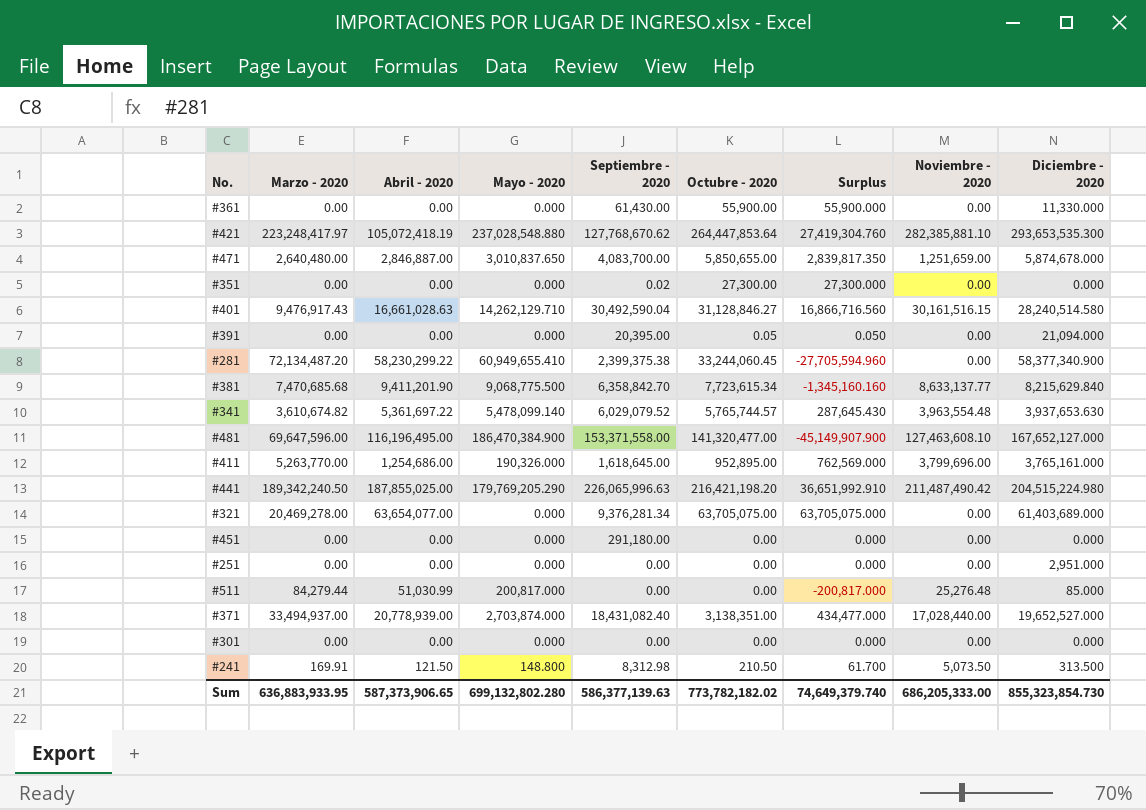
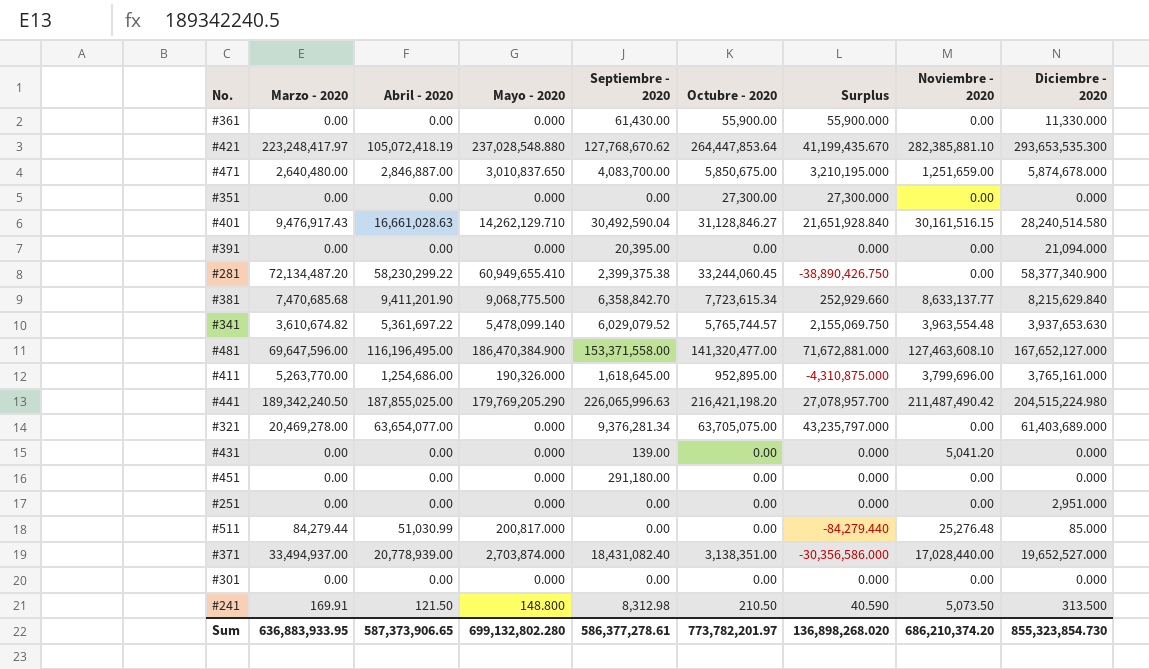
column Surplus | formula: [Octubre - 2020] - [Mayo - 2020] -> [Octubre - 2020] - [Marzo - 2020]
#471 | Octubre - 2020: 5,850,655.00 -> 5,850,675.00
#351 | Septiembre - 2020: 0.02 -> 0.00
#391 | Octubre - 2020: 0.05 -> 0.00
row #431: none -> 0.00 | 0.00 | 0.000 | 139.00 | 0.00 | 0.000 | 5,041.20 | 0.000
Sum | Septiembre - 2020: 586,377,139.63 -> 586,377,278.61
Sum | Octubre - 2020: 773,782,182.02 -> 773,782,201.97
Sum | Surplus: 74,649,379.740 -> 136,898,268.020
Sum | Noviembre - 2020: 686,205,333.00 -> 686,210,374.20

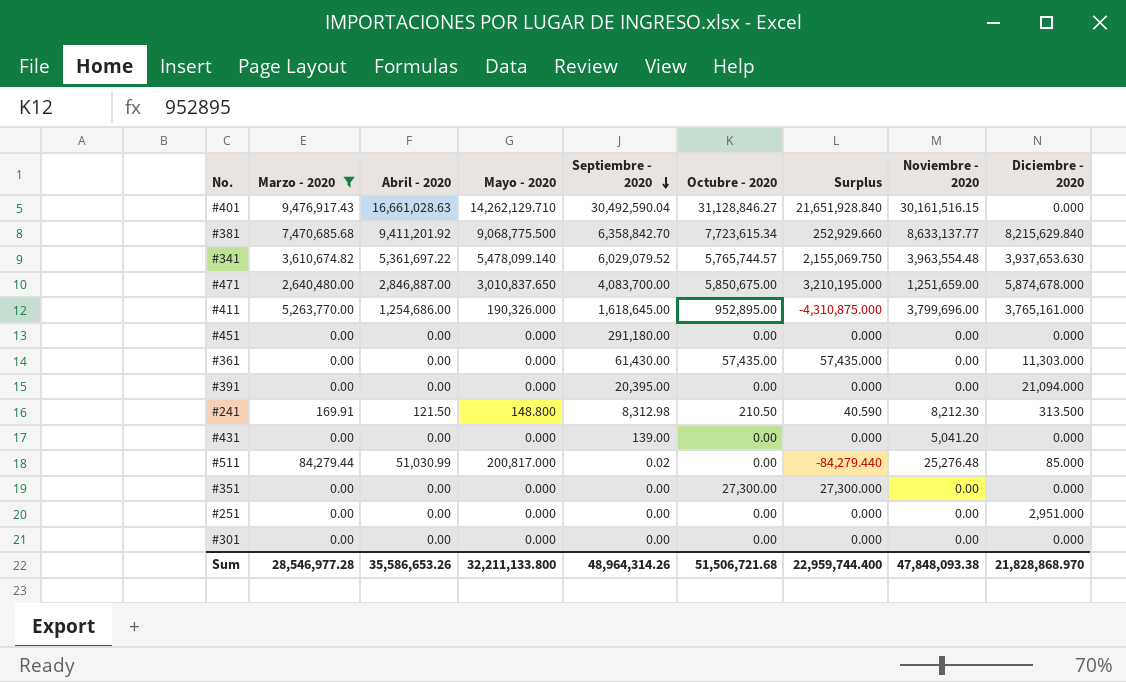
filter: none -> Marzo - 2020 <= 9,476,917.43
row order: none -> Septiembre - 2020 descending
#401 | Diciembre - 2020: 28,240,514.580 -> 0.000
#381 | Abril - 2020: 9,411,201.90 -> 9,411,201.92
#361 | Octubre - 2020: 55,900.00 -> 57,435.00
#361 | Surplus: 55,900.000 -> 57,435.000
#361 | Diciembre - 2020: 11,330.000 -> 11,303.000
#241 | Noviembre - 2020: 5,073.50 -> 8,212.30
#511 | Septiembre - 2020: 0.00 -> 0.02
Sum | Marzo - 2020: 636,883,933.95 -> 28,546,977.28
Sum | Abril - 2020: 587,373,906.65 -> 35,586,653.26
Sum | Mayo - 2020: 699,132,802.280 -> 32,211,133.800
Sum | Septiembre - 2020: 586,377,278.61 -> 48,964,314.26
Sum | Octubre - 2020: 773,782,201.97 -> 51,506,721.68
Sum | Surplus: 136,898,268.020 -> 22,959,744.400
Sum | Noviembre - 2020: 686,210,374.20 -> 47,848,093.38
Sum | Diciembre - 2020: 855,323,854.730 -> 21,828,868.970

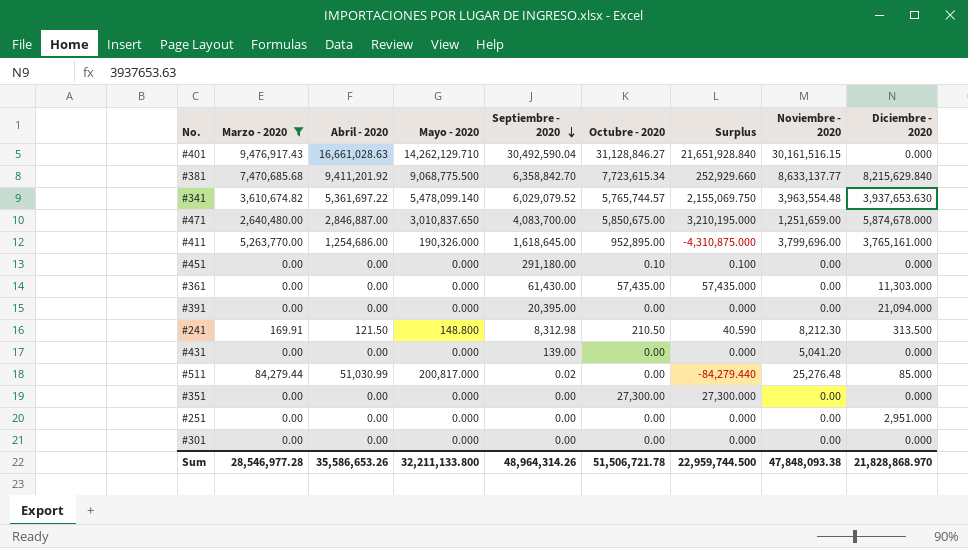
#451 | Octubre - 2020: 0.00 -> 0.10
#451 | Surplus: 0.000 -> 0.100
Sum | Octubre - 2020: 51,506,721.68 -> 51,506,721.78
Sum | Surplus: 22,959,744.400 -> 22,959,744.500

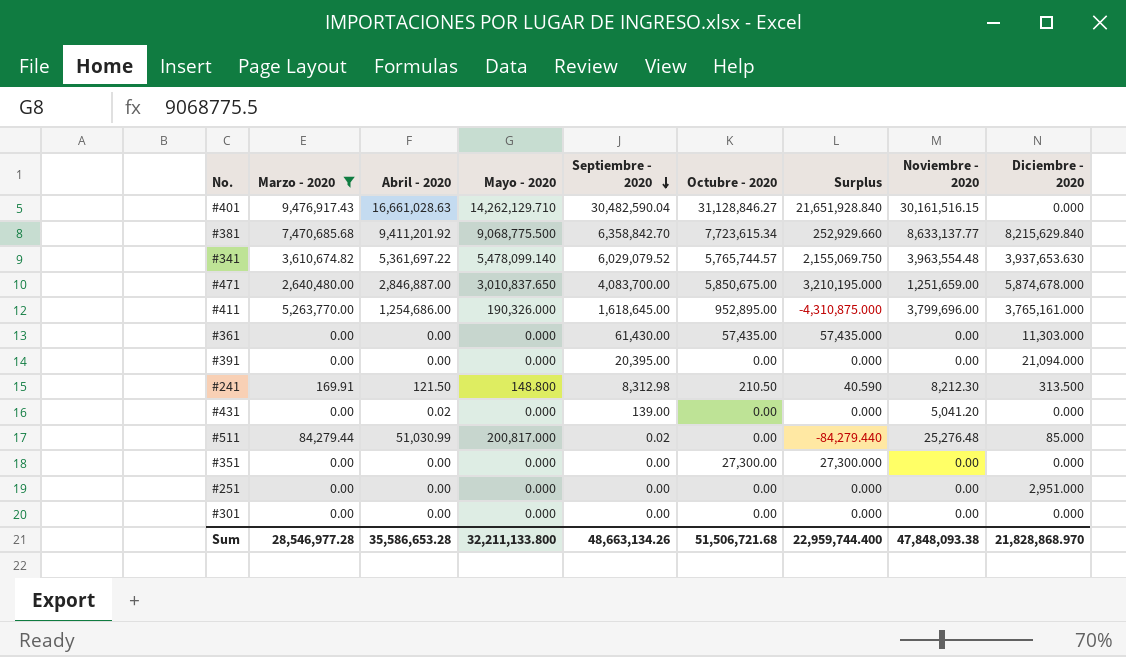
row #451: 0.00 | 0.00 | 0.000 | 291,180.00 | 0.10 | 0.100 | 0.00 | 0.000 -> none
#401 | Septiembre - 2020: 30,492,590.04 -> 30,482,590.04
#431 | Abril - 2020: 0.00 -> 0.02
Sum | Abril - 2020: 35,586,653.26 -> 35,586,653.28
Sum | Septiembre - 2020: 48,964,314.26 -> 48,663,134.26
Sum | Octubre - 2020: 51,506,721.78 -> 51,506,721.68
Sum | Surplus: 22,959,744.500 -> 22,959,744.400

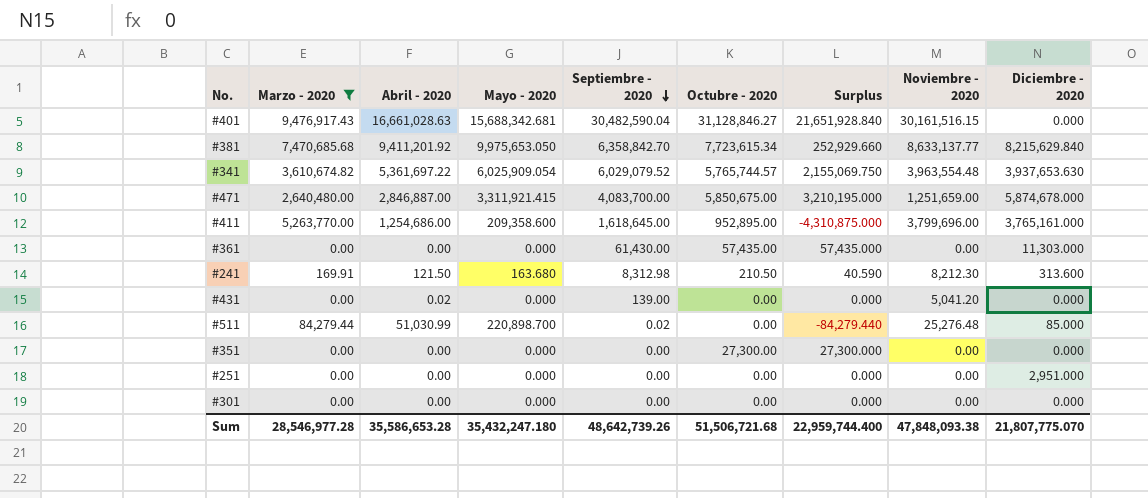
row #391: 0.00 | 0.00 | 0.000 | 20,395.00 | 0.00 | 0.000 | 0.00 | 21,094.000 -> none
#401 | Mayo - 2020: 14,262,129.710 -> 15,688,342.681
#381 | Mayo - 2020: 9,068,775.500 -> 9,975,653.050
#341 | Mayo - 2020: 5,478,099.140 -> 6,025,909.054
#471 | Mayo - 2020: 3,010,837.650 -> 3,311,921.415
#411 | Mayo - 2020: 190,326.000 -> 209,358.600
#241 | Mayo - 2020: 148.800 -> 163.680
#241 | Diciembre - 2020: 313.500 -> 313.600
#511 | Mayo - 2020: 200,817.000 -> 220,898.700
Sum | Mayo - 2020: 32,211,133.800 -> 35,432,247.180
Sum | Septiembre - 2020: 48,663,134.26 -> 48,642,739.26
Sum | Diciembre - 2020: 21,828,868.970 -> 21,807,775.070

